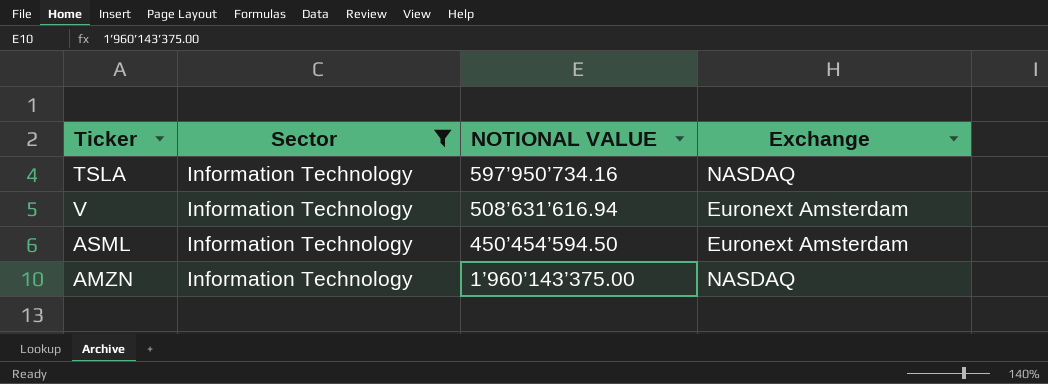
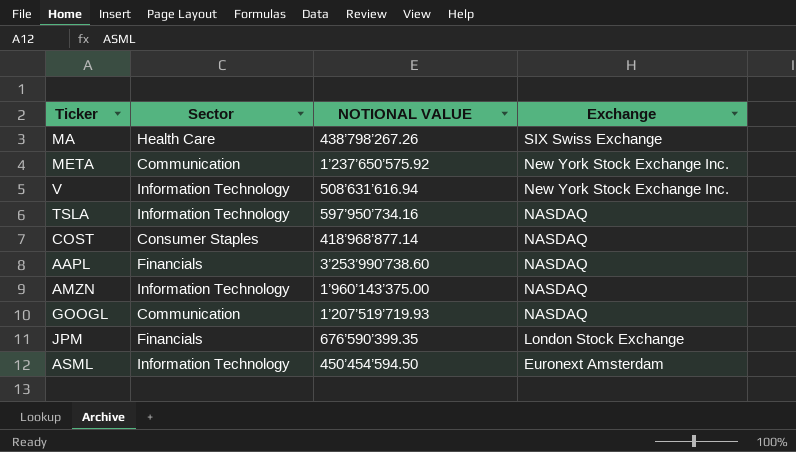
filter: Sector = Information Technology -> none
row order: NOTIONAL VALUE descending -> Exchange descending
V | Exchange: Euronext Amsterdam -> New York Stock Exchange Inc.

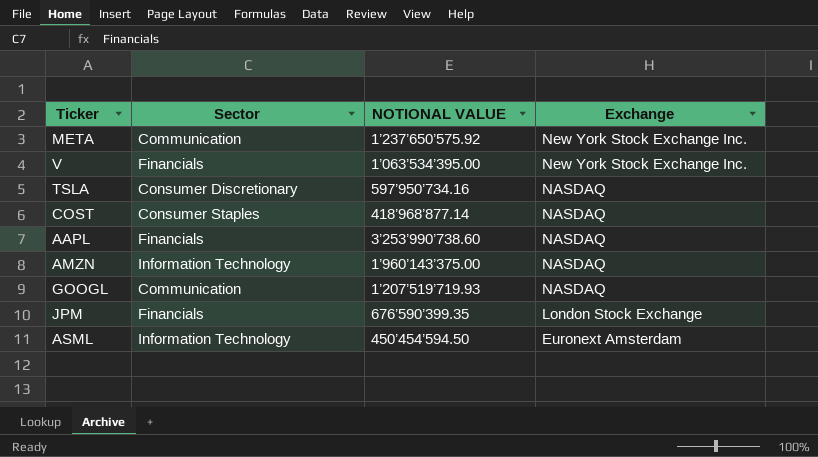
row MA: Health Care | 438’798’267.26 | SIX Swiss Exchange -> none
V | Sector: Information Technology -> Financials
V | NOTIONAL VALUE: 508’631’616.94 -> 1’063’534’395.00
TSLA | Sector: Information Technology -> Consumer Discretionary

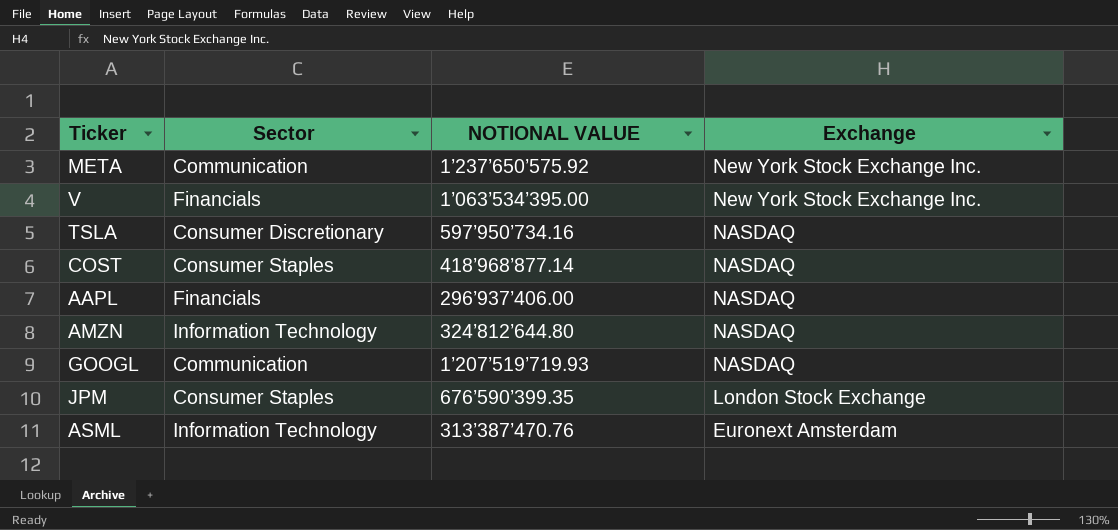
AAPL | NOTIONAL VALUE: 3’253’990’738.60 -> 296’937’406.00
AMZN | NOTIONAL VALUE: 1’960’143’375.00 -> 324’812’644.80
JPM | Sector: Financials -> Consumer Staples
ASML | NOTIONAL VALUE: 450’454’594.50 -> 313’387’470.76

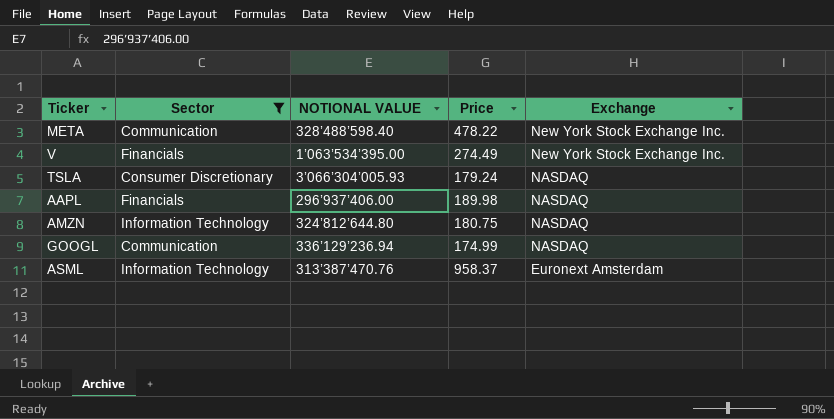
filter: none -> Sector != Consumer Staples
column Price | position: none -> 4
META | NOTIONAL VALUE: 1’237’650’575.92 -> 328’488’598.40
TSLA | NOTIONAL VALUE: 597’950’734.16 -> 3’066’304’005.93
GOOGL | NOTIONAL VALUE: 1’207’519’719.93 -> 336’129’236.94

